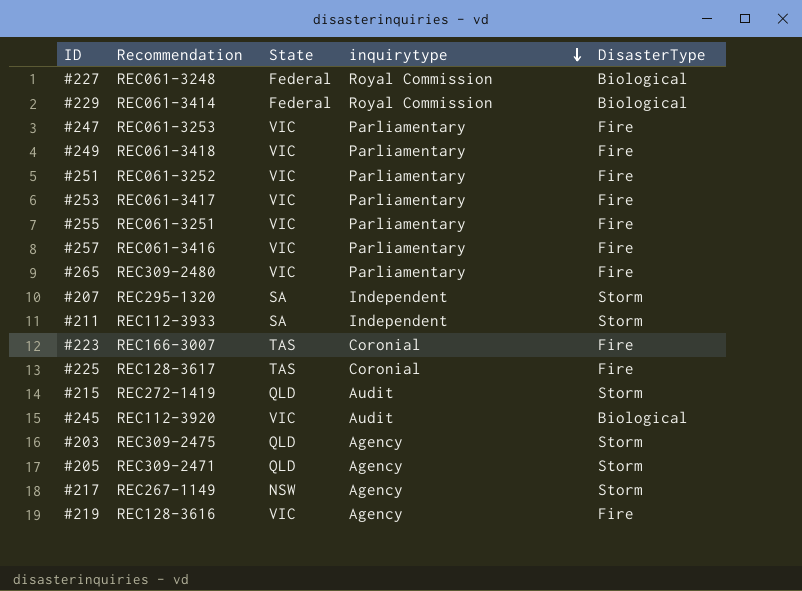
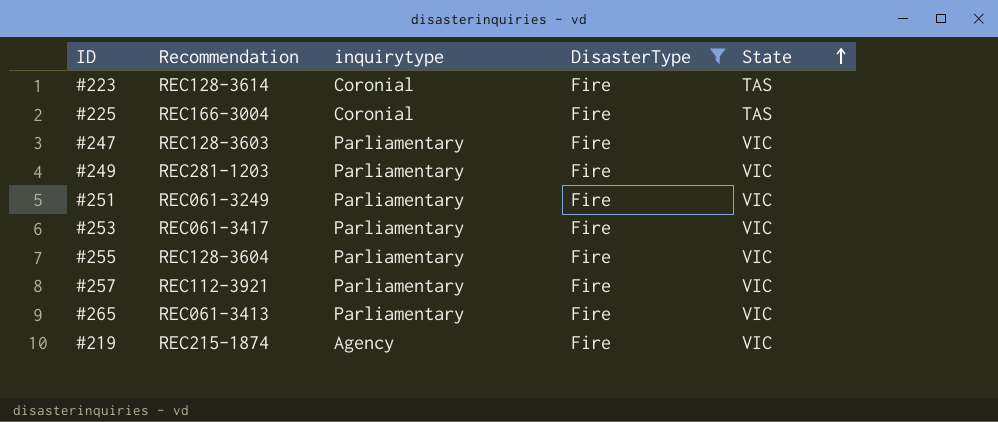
filter: none -> DisasterType = Fire
row order: inquirytype descending -> State ascending
column State | position: 3 -> 5
#223 | Recommendation: REC166-3007 -> REC128-3614
#225 | Recommendation: REC128-3617 -> REC166-3004
#247 | Recommendation: REC061-3253 -> REC128-3603
#249 | Recommendation: REC061-3418 -> REC281-1203
#251 | Recommendation: REC061-3252 -> REC061-3249
#255 | Recommendation: REC061-3251 -> REC128-3604
#257 | Recommendation: REC061-3416 -> REC112-3921
#265 | Recommendation: REC309-2480 -> REC061-3413
#219 | Recommendation: REC128-3616 -> REC215-1874

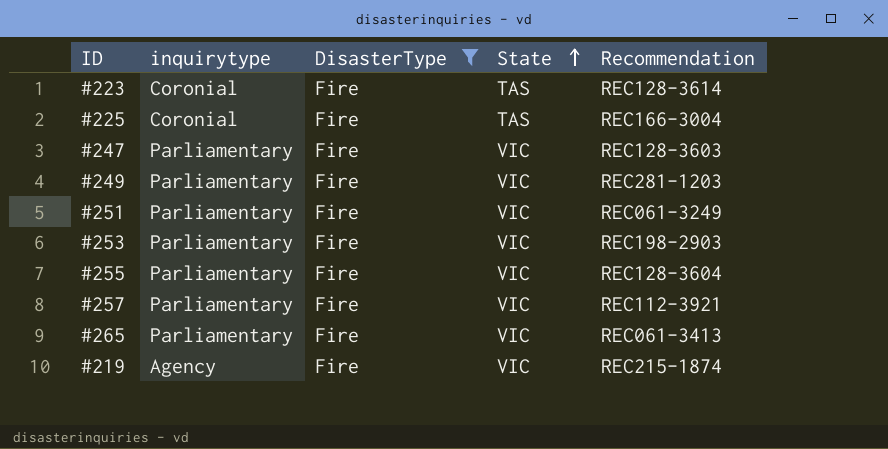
column Recommendation | position: 2 -> 5
#253 | Recommendation: REC061-3417 -> REC198-2903

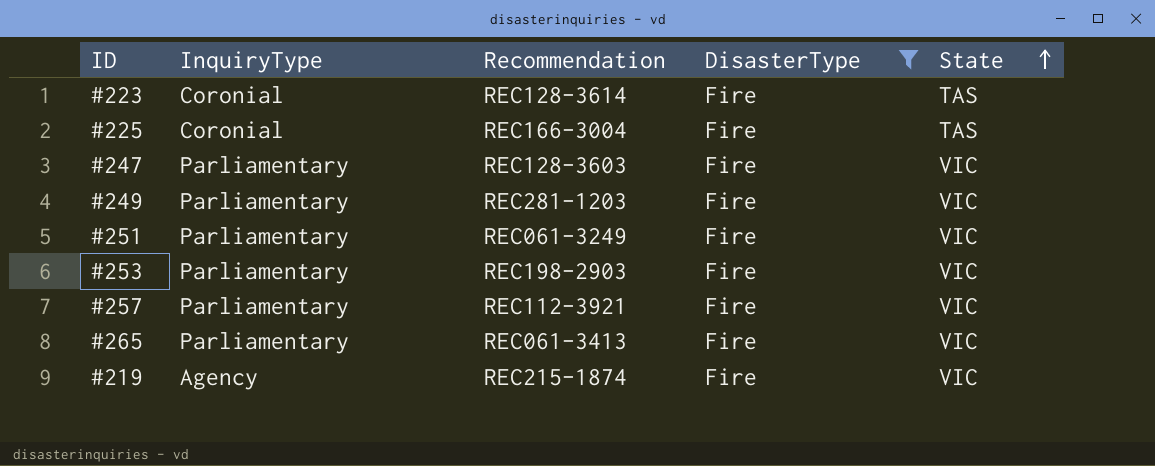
column name: inquirytype -> InquiryType
column Recommendation | position: 5 -> 3
row #255: Parliamentary | Fire | VIC | REC128-3604 -> none

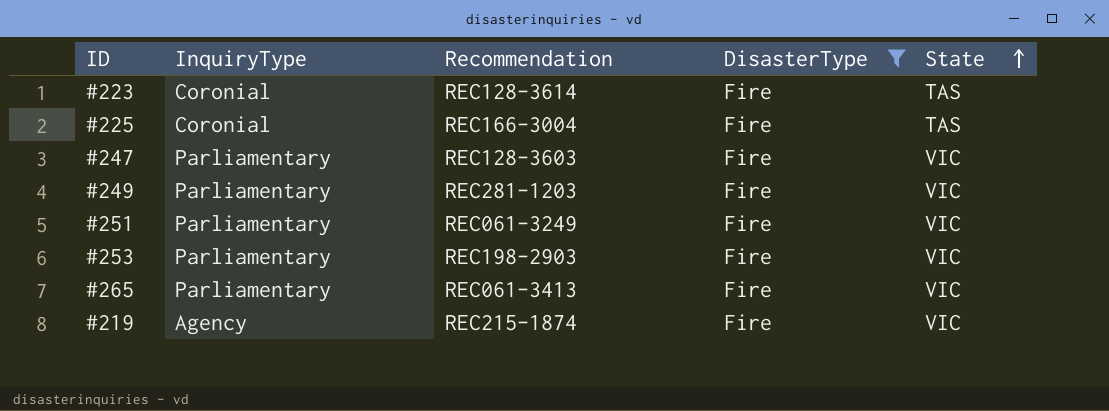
row #257: Parliamentary | REC112-3921 | Fire | VIC -> none

